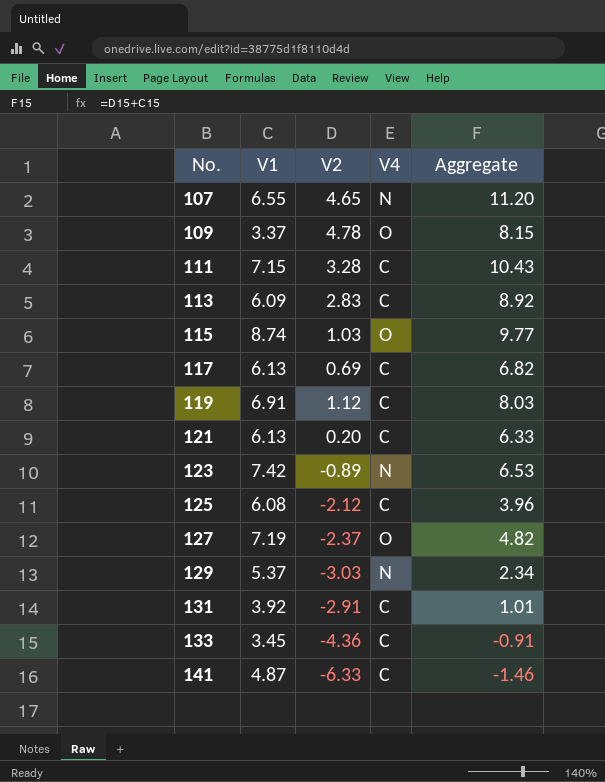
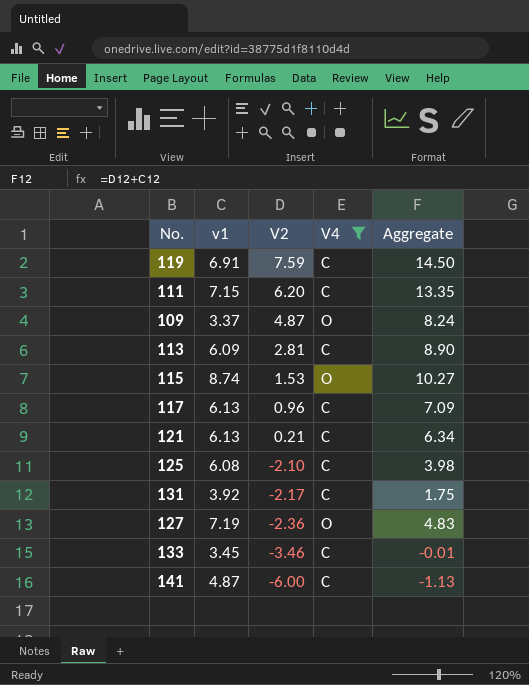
filter: none -> V4 != N
row order: No. ascending -> V2 descending
column name: V1 -> v1
119 | V2: 1.12 -> 7.59
119 | Aggregate: 8.03 -> 14.50
111 | V2: 3.28 -> 6.20
111 | Aggregate: 10.43 -> 13.35
109 | V2: 4.78 -> 4.87
109 | Aggregate: 8.15 -> 8.24
113 | V2: 2.83 -> 2.81
113 | Aggregate: 8.92 -> 8.90
115 | V2: 1.03 -> 1.53
115 | Aggregate: 9.77 -> 10.27
117 | V2: 0.69 -> 0.96
117 | Aggregate: 6.82 -> 7.09
121 | V2: 0.20 -> 0.21
121 | Aggregate: 6.33 -> 6.34
125 | V2: -2.12 -> -2.10
125 | Aggregate: 3.96 -> 3.98
131 | V2: -2.91 -> -2.17
131 | Aggregate: 1.01 -> 1.75
127 | V2: -2.37 -> -2.36
127 | Aggregate: 4.82 -> 4.83
133 | V2: -4.36 -> -3.46
133 | Aggregate: -0.91 -> -0.01
141 | V2: -6.33 -> -6.00
141 | Aggregate: -1.46 -> -1.13

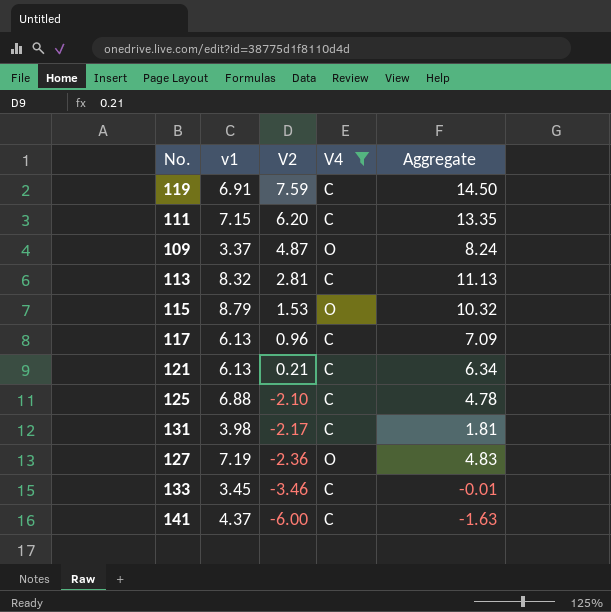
113 | v1: 6.09 -> 8.32
113 | Aggregate: 8.90 -> 11.13
115 | v1: 8.74 -> 8.79
115 | Aggregate: 10.27 -> 10.32
125 | v1: 6.08 -> 6.88
125 | Aggregate: 3.98 -> 4.78
131 | v1: 3.92 -> 3.98
131 | Aggregate: 1.75 -> 1.81
141 | v1: 4.87 -> 4.37
141 | Aggregate: -1.13 -> -1.63

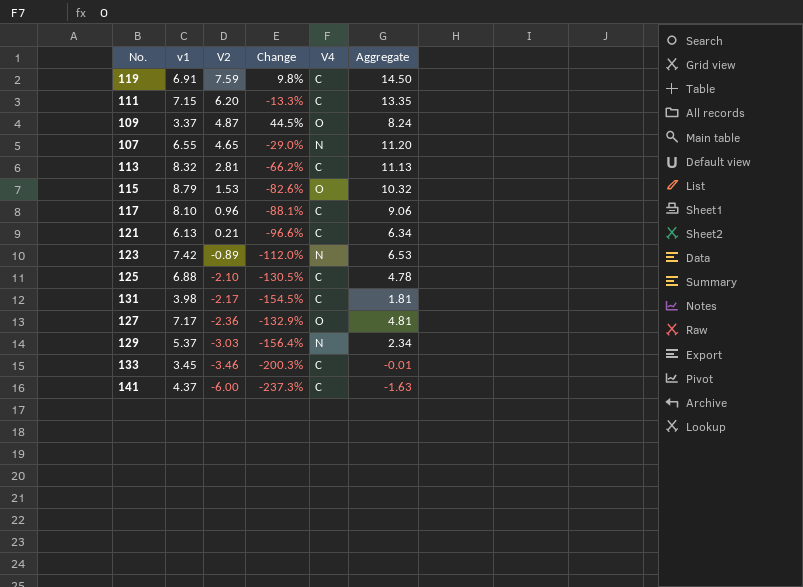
filter: V4 != N -> none
column Change | formula: none -> ([V2] - [v1]) / [v1]
117 | v1: 6.13 -> 8.10
117 | Aggregate: 7.09 -> 9.06
127 | v1: 7.19 -> 7.17
127 | Aggregate: 4.83 -> 4.81

